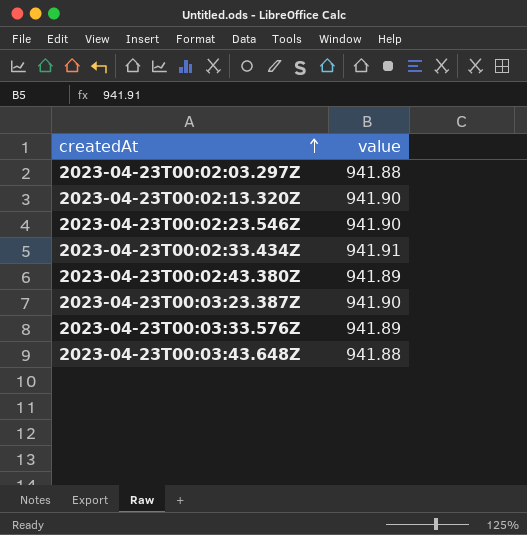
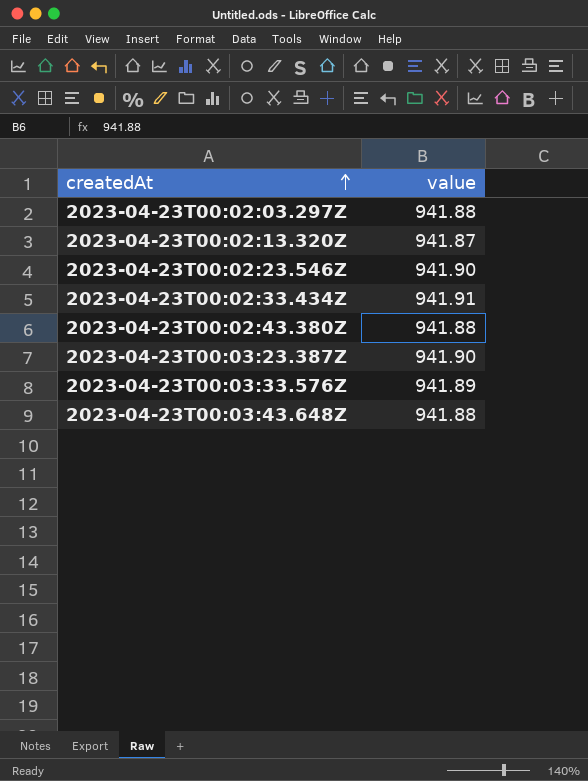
2023-04-23T00:02:13.320Z | value: 941.90 -> 941.87
2023-04-23T00:02:43.380Z | value: 941.89 -> 941.88

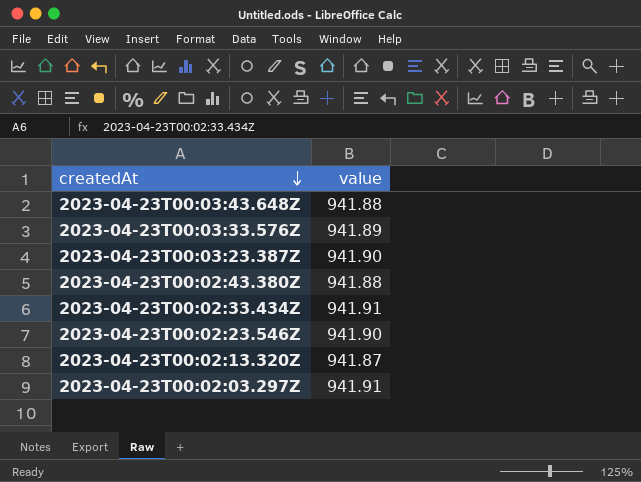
row order: createdAt ascending -> createdAt descending
2023-04-23T00:02:03.297Z | value: 941.88 -> 941.91

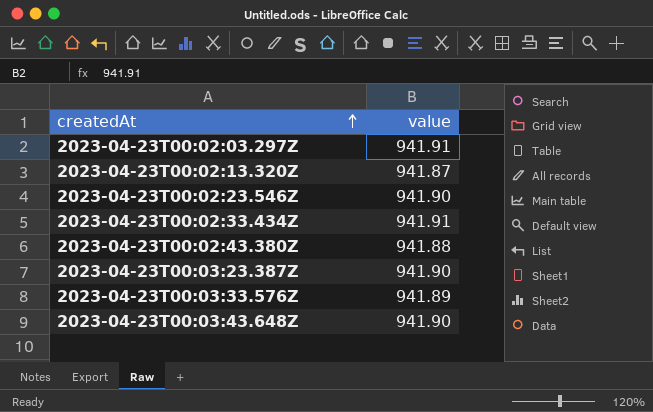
row order: createdAt descending -> createdAt ascending
2023-04-23T00:03:43.648Z | value: 941.88 -> 941.90

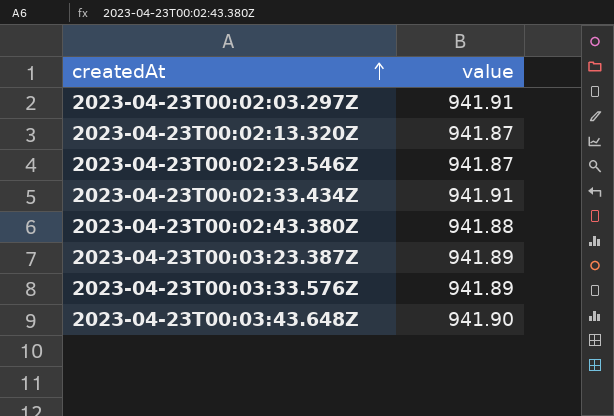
2023-04-23T00:02:23.546Z | value: 941.90 -> 941.87
2023-04-23T00:03:23.387Z | value: 941.90 -> 941.89

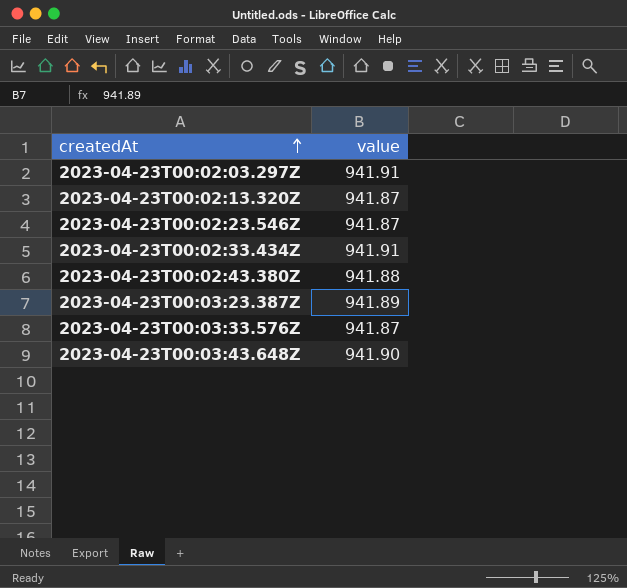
2023-04-23T00:03:33.576Z | value: 941.89 -> 941.87

